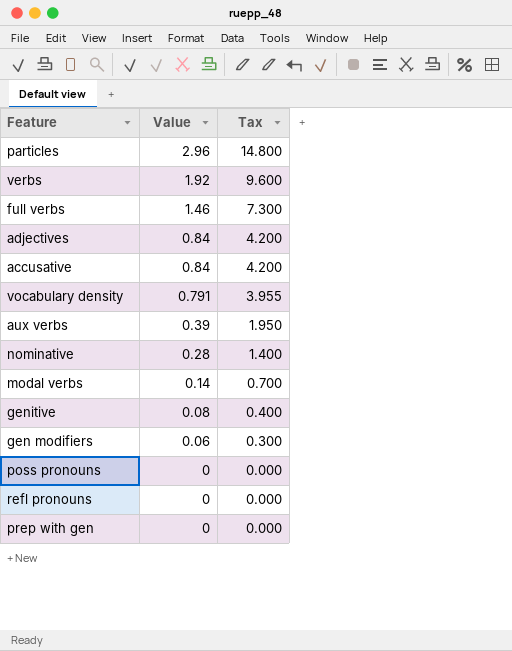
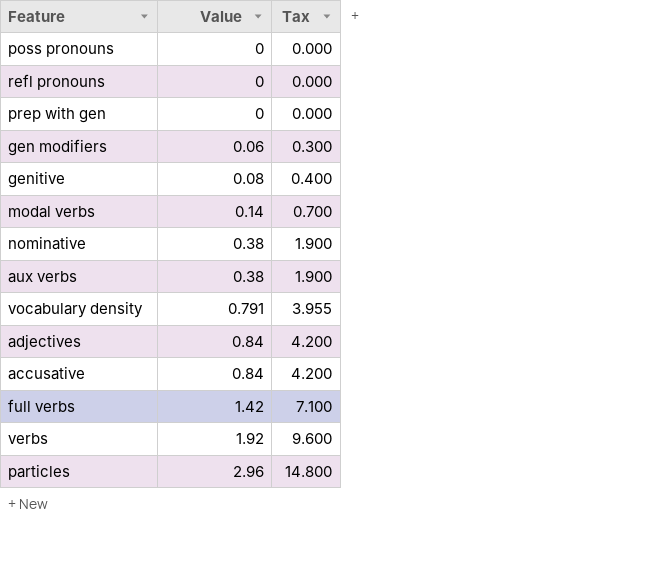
row order: Value descending -> Value ascending
nominative | Value: 0.28 -> 0.38
nominative | Tax: 1.400 -> 1.900
aux verbs | Value: 0.39 -> 0.38
aux verbs | Tax: 1.950 -> 1.900
full verbs | Value: 1.46 -> 1.42
full verbs | Tax: 7.300 -> 7.100

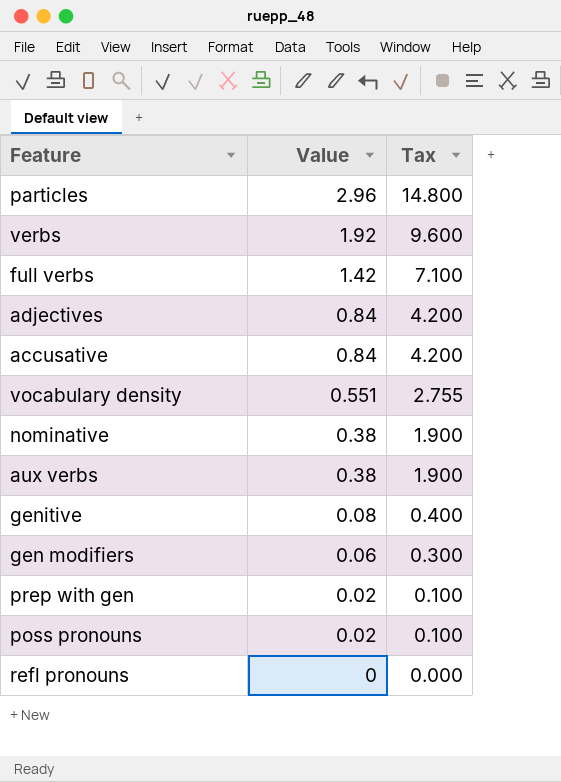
row order: Value ascending -> Value descending
row modal verbs: 0.14 | 0.700 -> none
vocabulary density | Value: 0.791 -> 0.551
vocabulary density | Tax: 3.955 -> 2.755
prep with gen | Value: 0 -> 0.02
prep with gen | Tax: 0.000 -> 0.100
poss pronouns | Value: 0 -> 0.02
poss pronouns | Tax: 0.000 -> 0.100

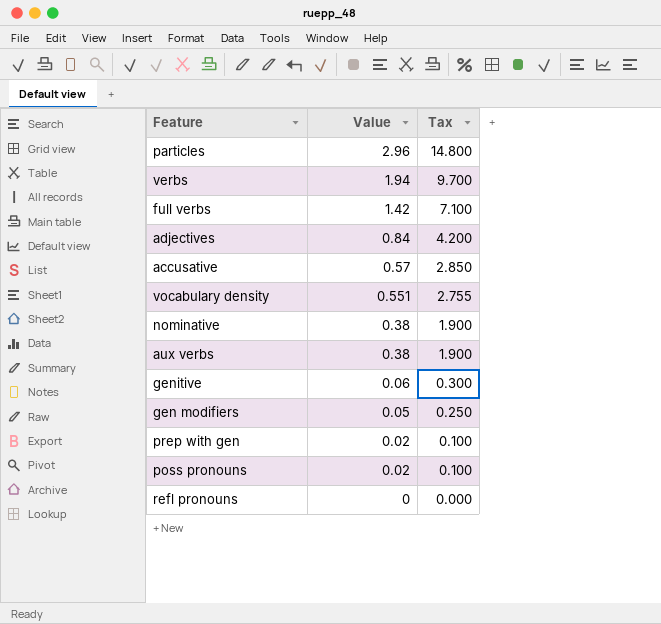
verbs | Value: 1.92 -> 1.94
verbs | Tax: 9.600 -> 9.700
accusative | Value: 0.84 -> 0.57
accusative | Tax: 4.200 -> 2.850
genitive | Value: 0.08 -> 0.06
genitive | Tax: 0.400 -> 0.300
gen modifiers | Value: 0.06 -> 0.05
gen modifiers | Tax: 0.300 -> 0.250

